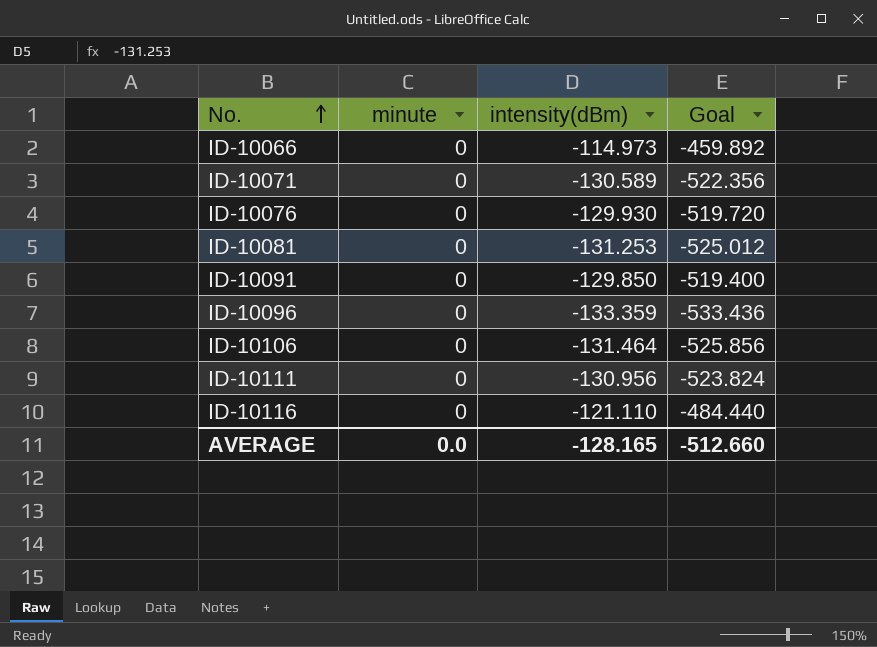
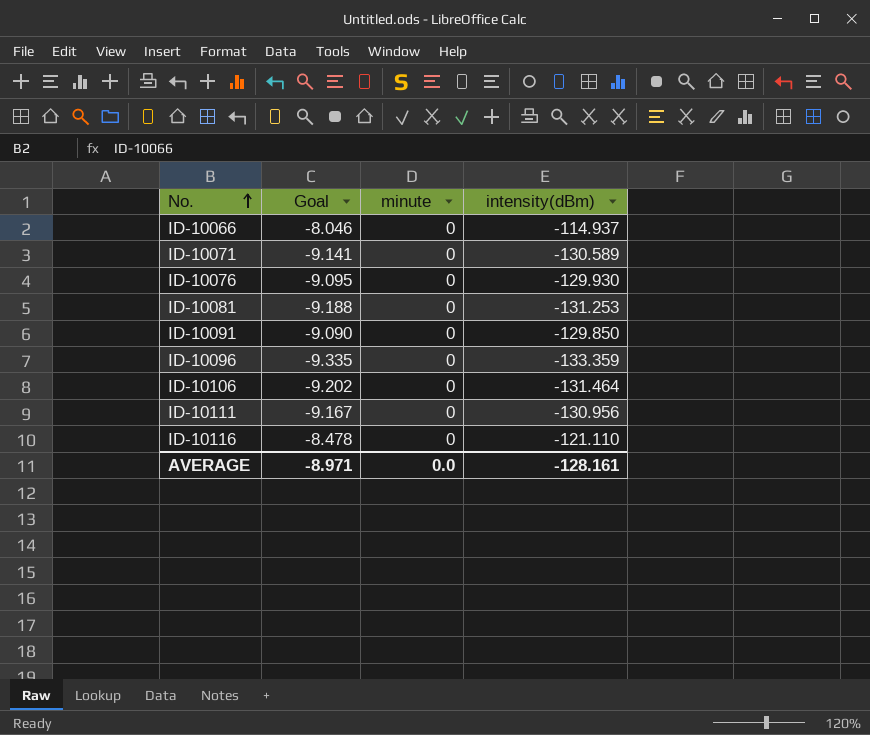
column Goal | formula: [intensity(dBm)] * 4 -> [intensity(dBm)] * 0.07
column Goal | position: 4 -> 2
ID-10066 | intensity(dBm): -114.973 -> -114.937
AVERAGE | Goal: -512.660 -> -8.971
AVERAGE | intensity(dBm): -128.165 -> -128.161

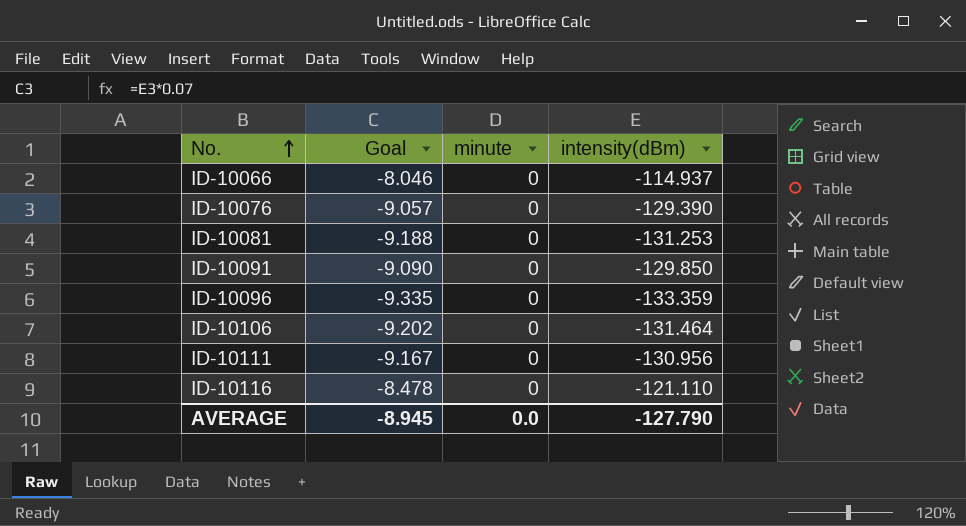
row ID-10071: -9.141 | 0 | -130.589 -> none
ID-10076 | Goal: -9.095 -> -9.057
ID-10076 | intensity(dBm): -129.930 -> -129.390
AVERAGE | Goal: -8.971 -> -8.945
AVERAGE | intensity(dBm): -128.161 -> -127.790

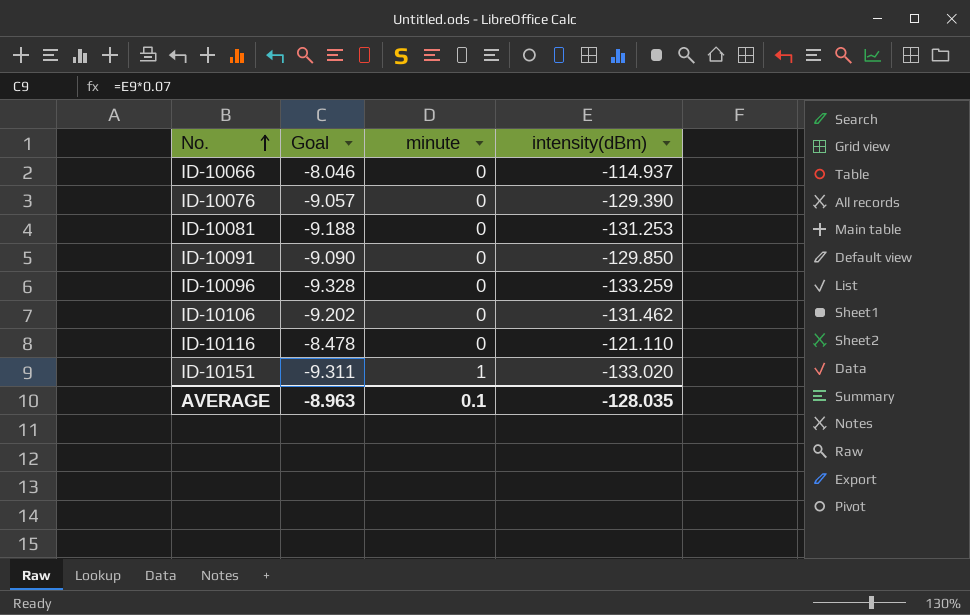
row ID-10111: -9.167 | 0 | -130.956 -> none
ID-10096 | Goal: -9.335 -> -9.328
ID-10096 | intensity(dBm): -133.359 -> -133.259
ID-10106 | intensity(dBm): -131.464 -> -131.462
row ID-10151: none -> -9.311 | 1 | -133.020
AVERAGE | Goal: -8.945 -> -8.963
AVERAGE | minute: 0.0 -> 0.1
AVERAGE | intensity(dBm): -127.790 -> -128.035

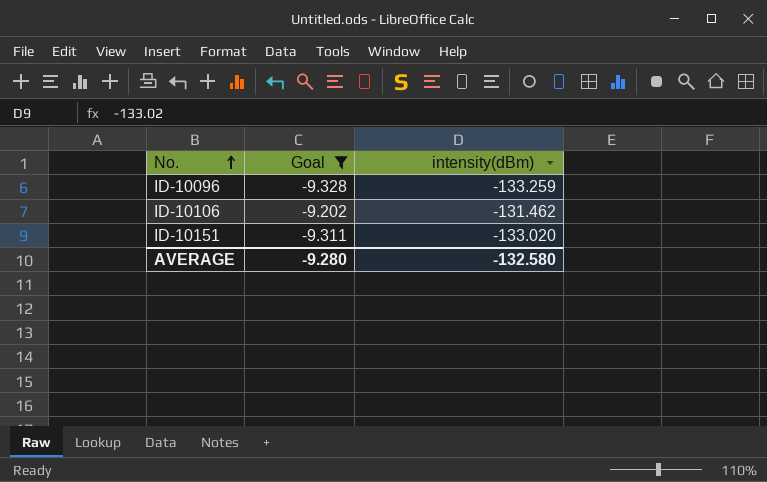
filter: none -> Goal <= -9.202
column minute | position: 3 -> none
AVERAGE | Goal: -8.963 -> -9.280
AVERAGE | intensity(dBm): -128.035 -> -132.580

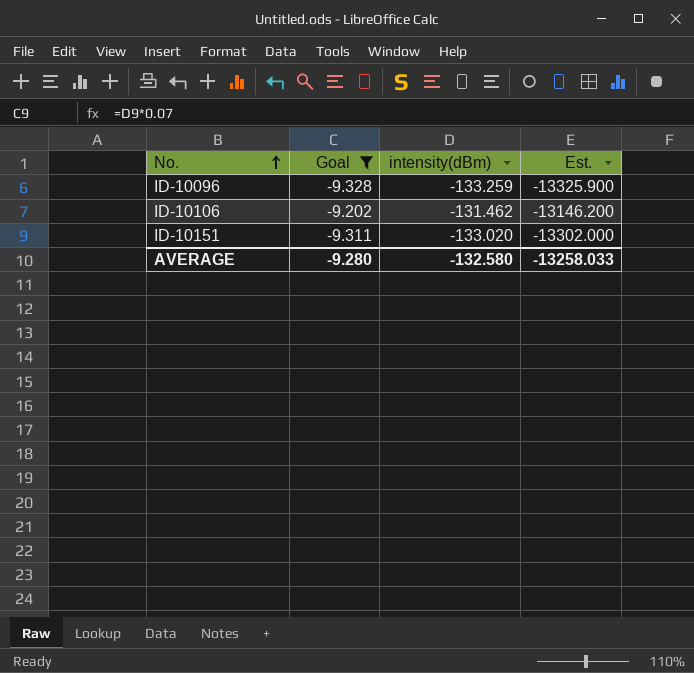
column Est. | formula: none -> [intensity(dBm)] * 100

